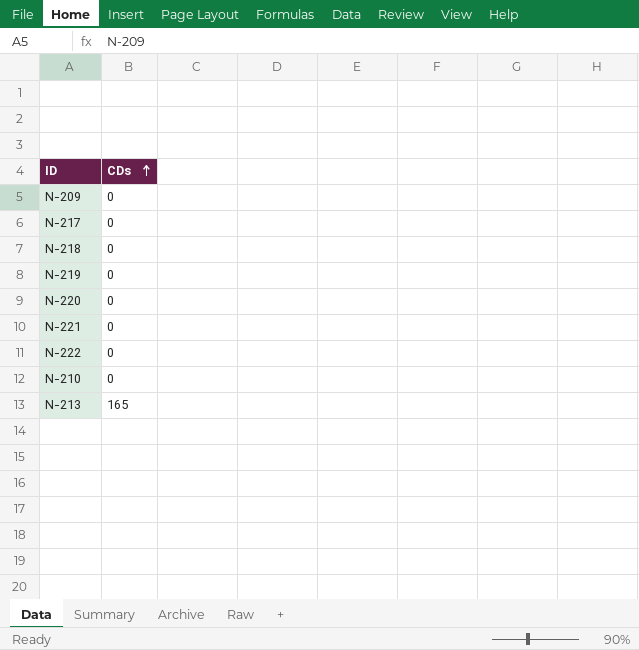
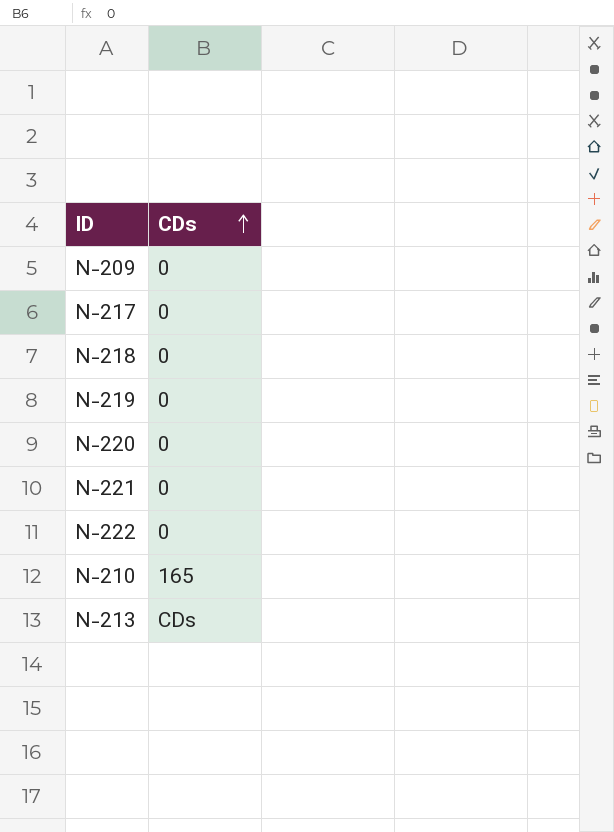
N-210 | CDs: 0 -> 165
N-213 | CDs: 165 -> CDs

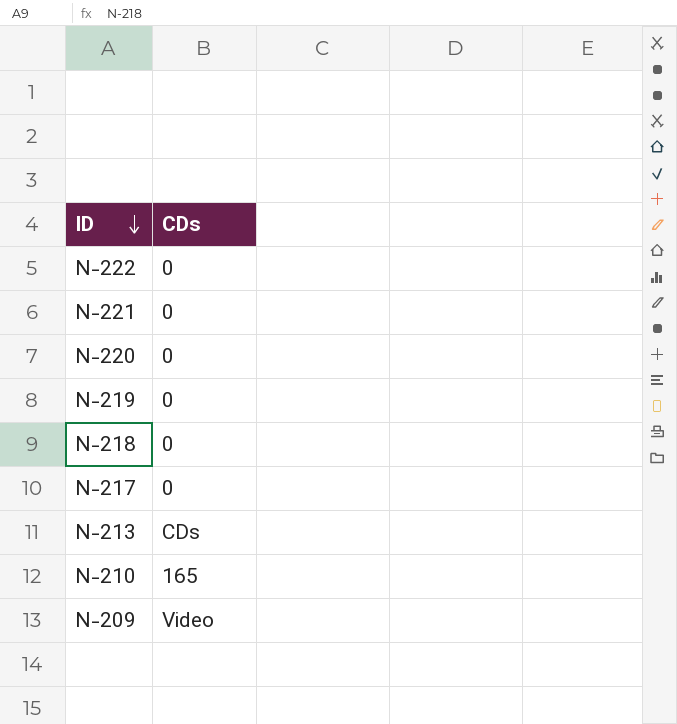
row order: CDs ascending -> ID descending
N-209 | CDs: 0 -> Video

